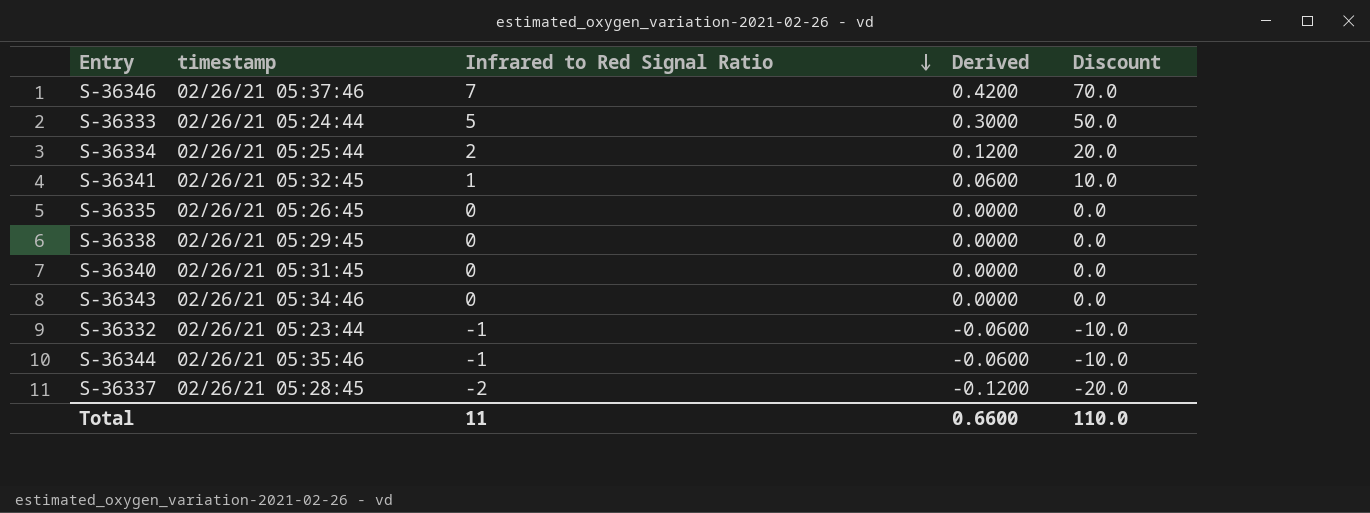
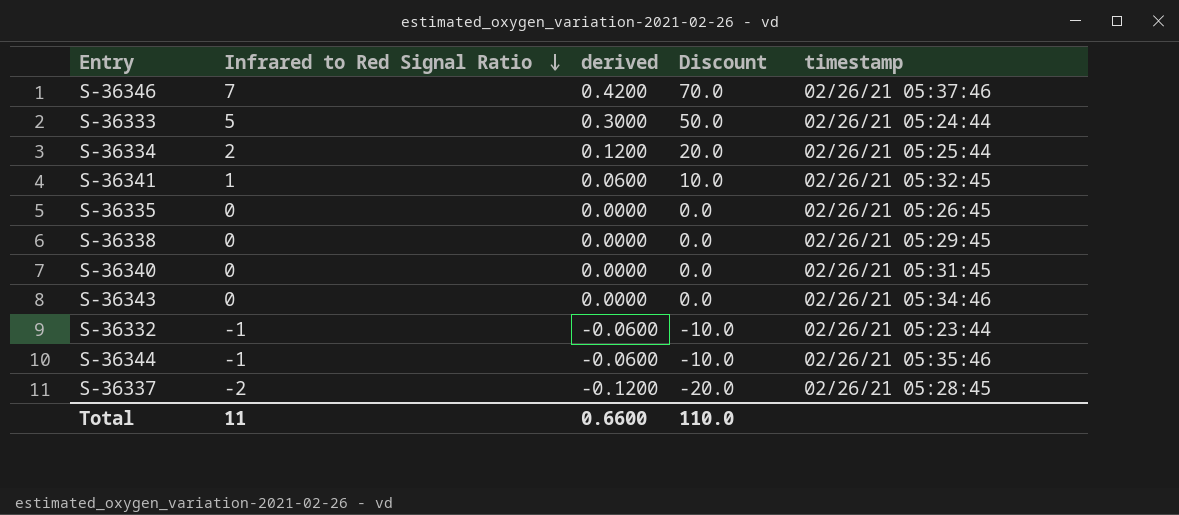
column name: Derived -> derived
column timestamp | position: 2 -> 5

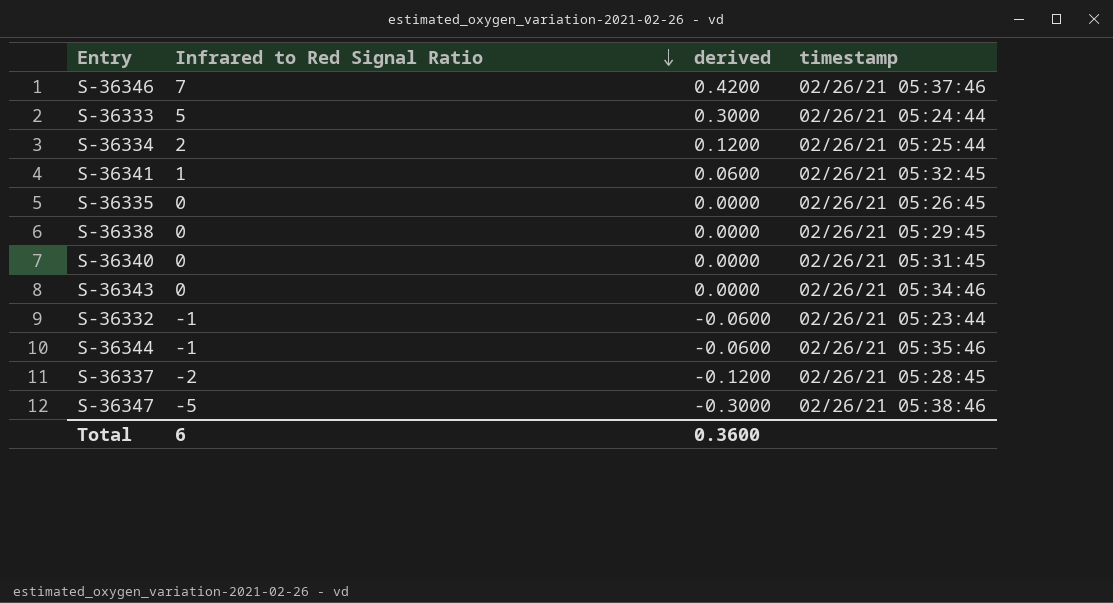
column Discount | formula: [Infrared to Red Signal Ratio] * 10 -> none
row S-36347: none -> -5 | -0.3000 | 02/26/21 05:38:46
Total | Infrared to Red Signal Ratio: 11 -> 6
Total | derived: 0.6600 -> 0.3600

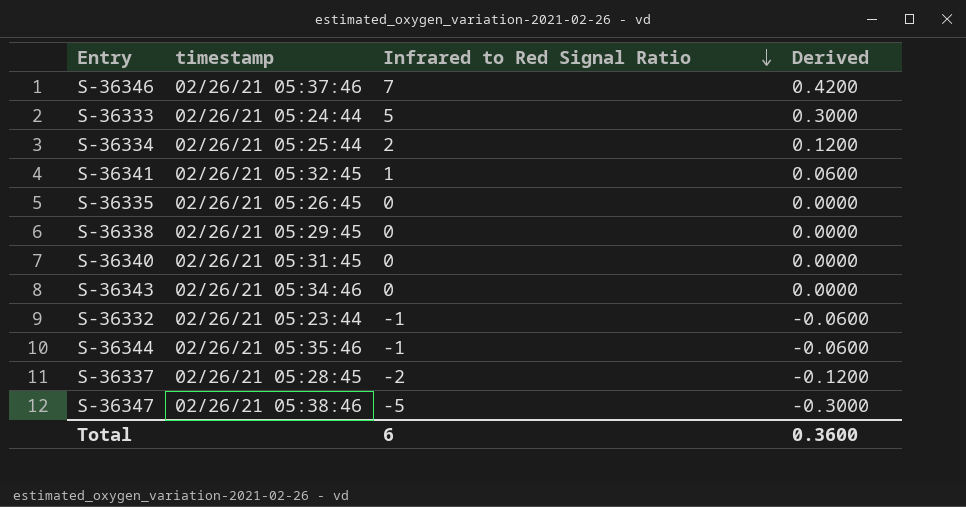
column timestamp | position: 4 -> 2
column name: derived -> Derived

